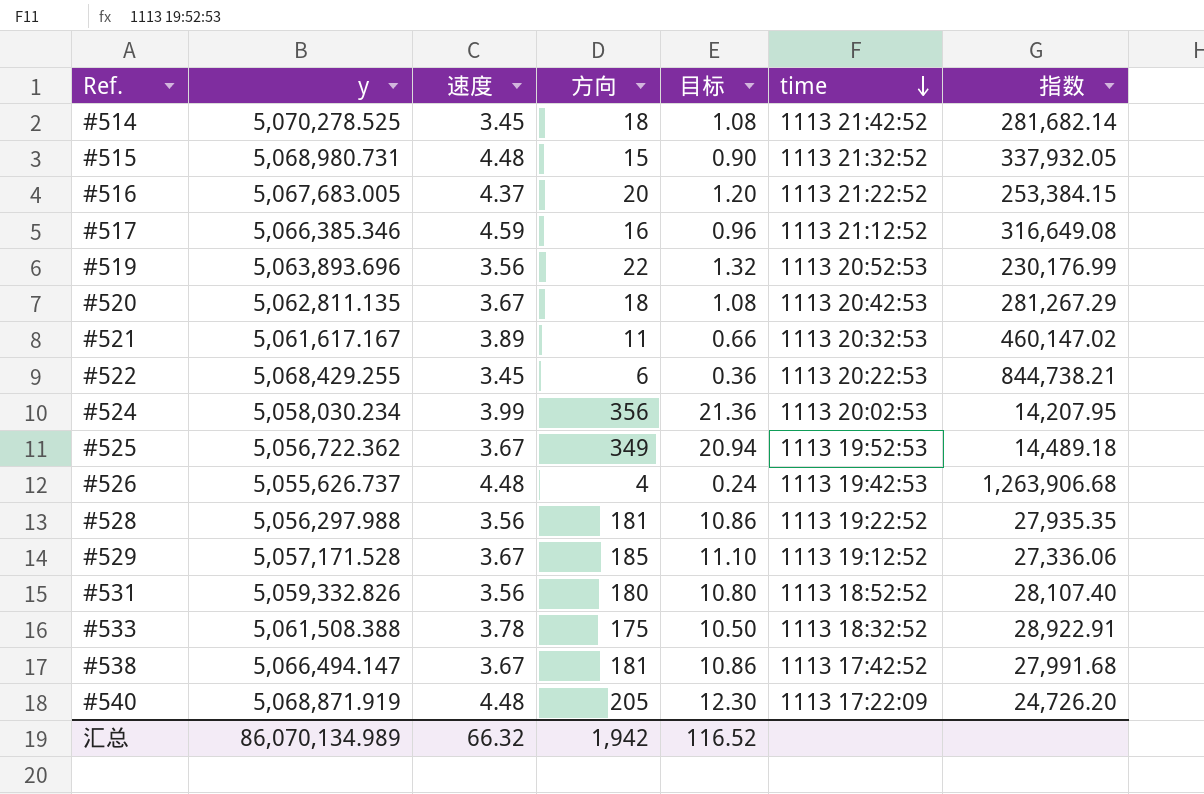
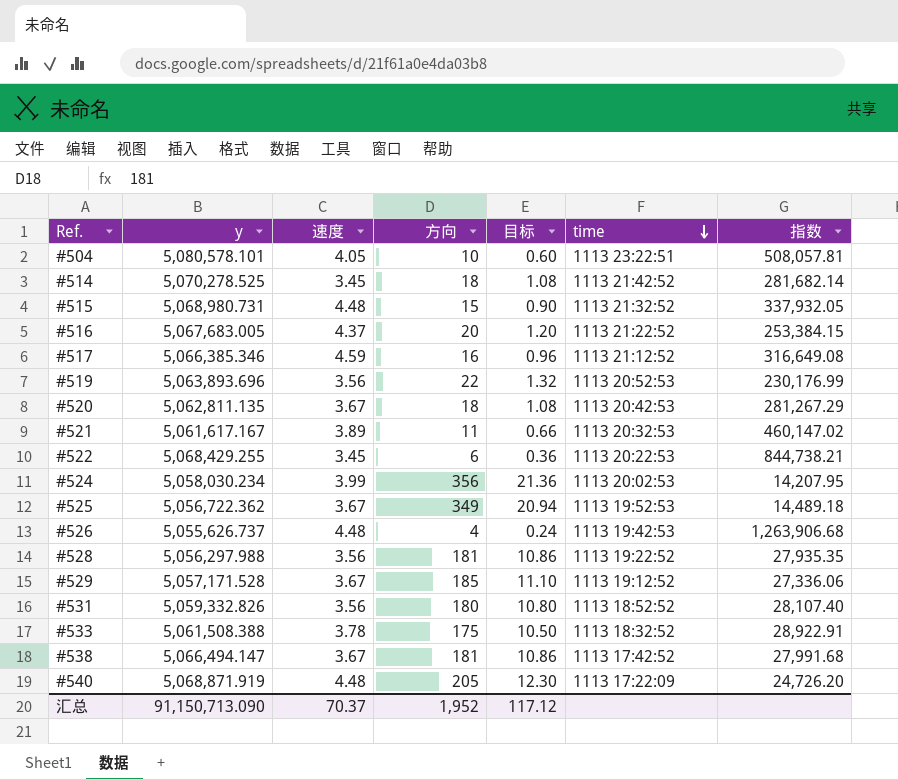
row #504: none -> 5,080,578.101 | 4.05 | 10 | 0.60 | 1113 23:22:51 | 508,057.81
汇总 | y: 86,070,134.989 -> 91,150,713.090
汇总 | 速度: 66.32 -> 70.37
汇总 | 方向: 1,942 -> 1,952
汇总 | 目标: 116.52 -> 117.12

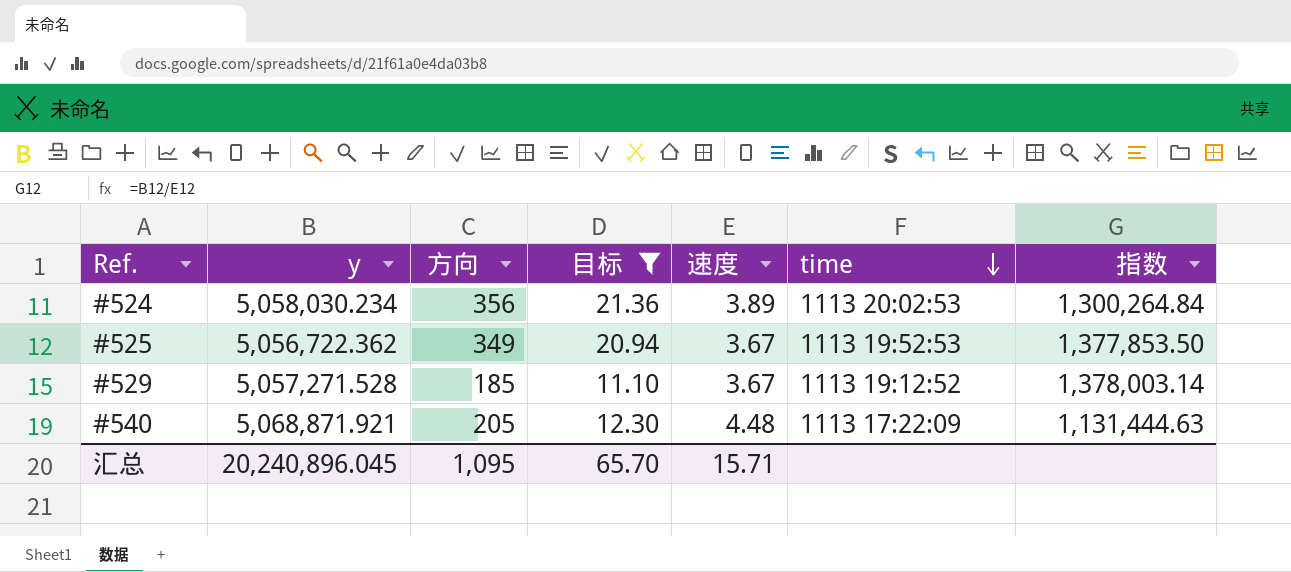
filter: none -> 目标 >= 11.10
column 速度 | position: 3 -> 5
column 指数 | formula: [y] / [方向] -> [y] / [速度]
#524 | 速度: 3.99 -> 3.89
#529 | y: 5,057,171.528 -> 5,057,271.528
#540 | y: 5,068,871.919 -> 5,068,871.921
汇总 | y: 91,150,713.090 -> 20,240,896.045
汇总 | 方向: 1,952 -> 1,095
汇总 | 目标: 117.12 -> 65.70
汇总 | 速度: 70.37 -> 15.71

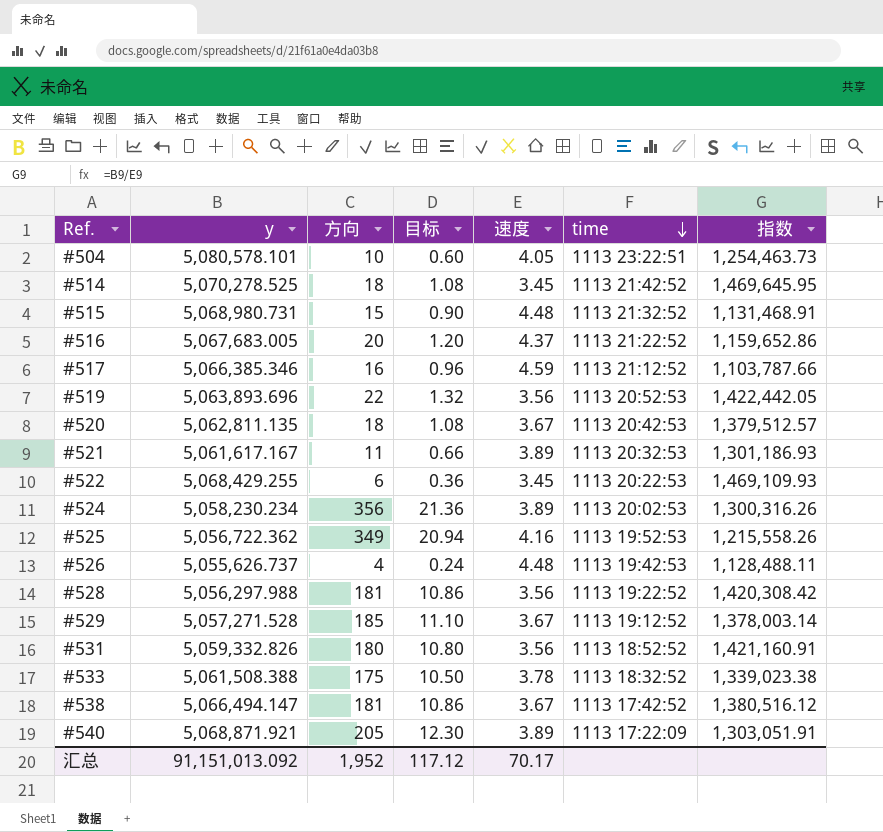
filter: 目标 >= 11.10 -> none
#524 | y: 5,058,030.234 -> 5,058,230.234
#524 | 指数: 1,300,264.84 -> 1,300,316.26
#525 | 速度: 3.67 -> 4.16
#525 | 指数: 1,377,853.50 -> 1,215,558.26
#540 | 速度: 4.48 -> 3.89
#540 | 指数: 1,131,444.63 -> 1,303,051.91
汇总 | y: 20,240,896.045 -> 91,151,013.092
汇总 | 方向: 1,095 -> 1,952
汇总 | 目标: 65.70 -> 117.12
汇总 | 速度: 15.71 -> 70.17

